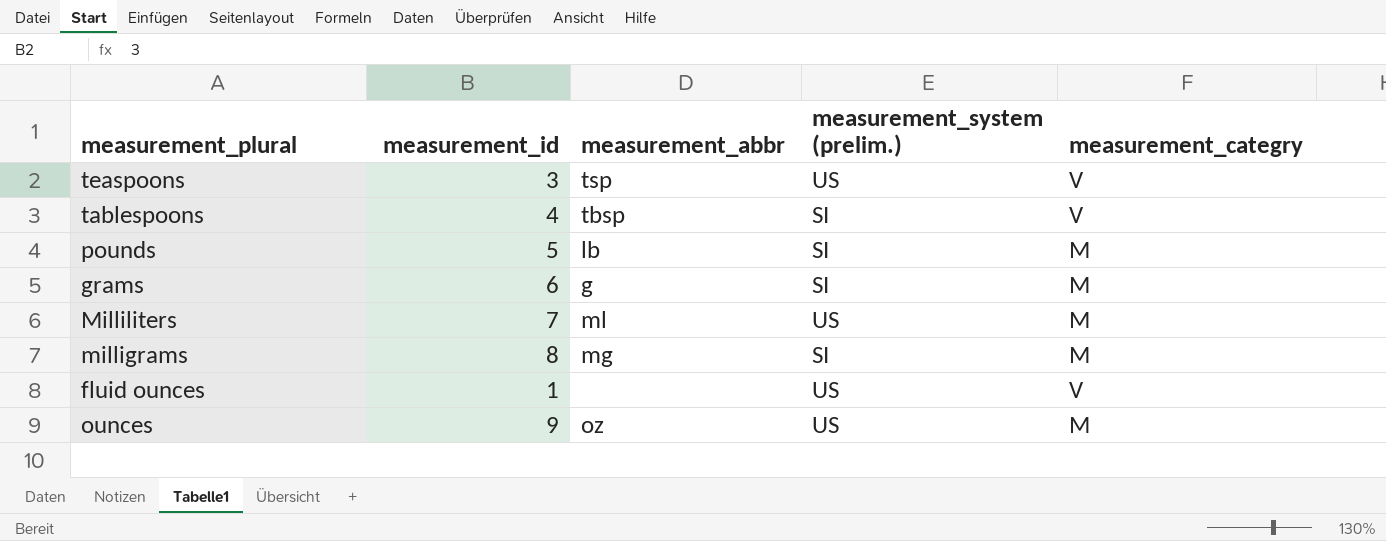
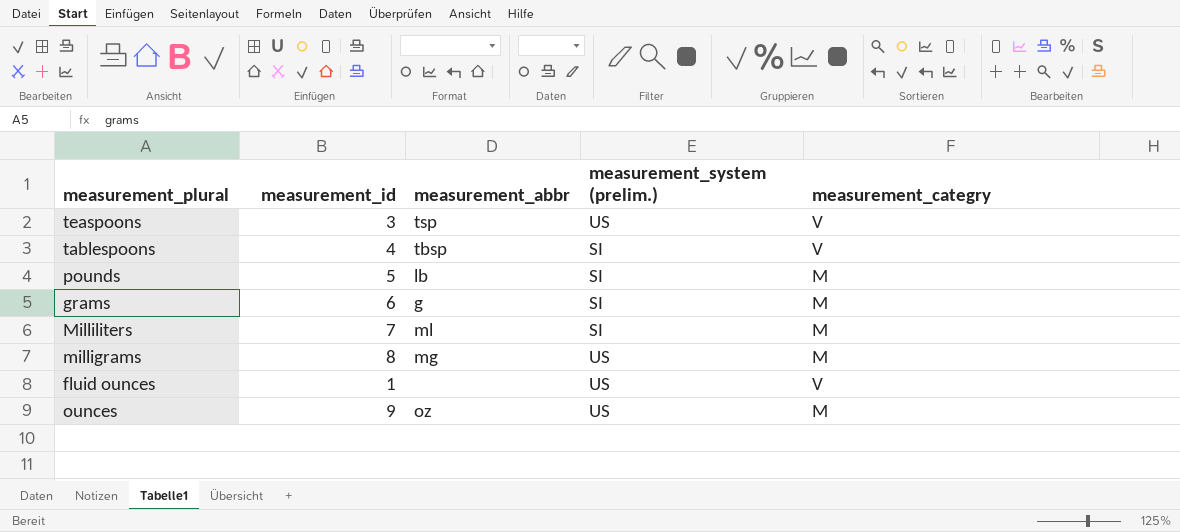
Milliliters | measurement_system (prelim.): US -> SI
milligrams | measurement_system (prelim.): SI -> US

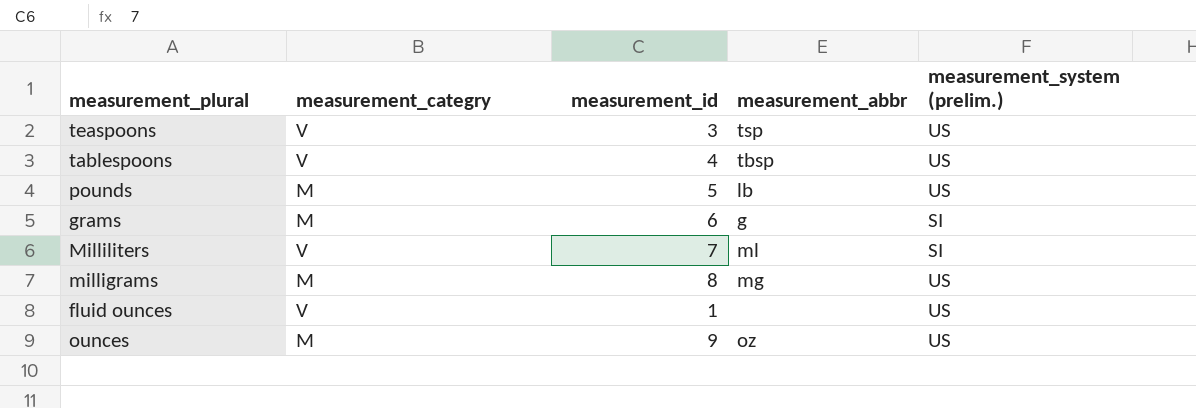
column measurement_categry | position: 5 -> 2
tablespoons | measurement_system (prelim.): SI -> US
pounds | measurement_system (prelim.): SI -> US
Milliliters | measurement_categry: M -> V

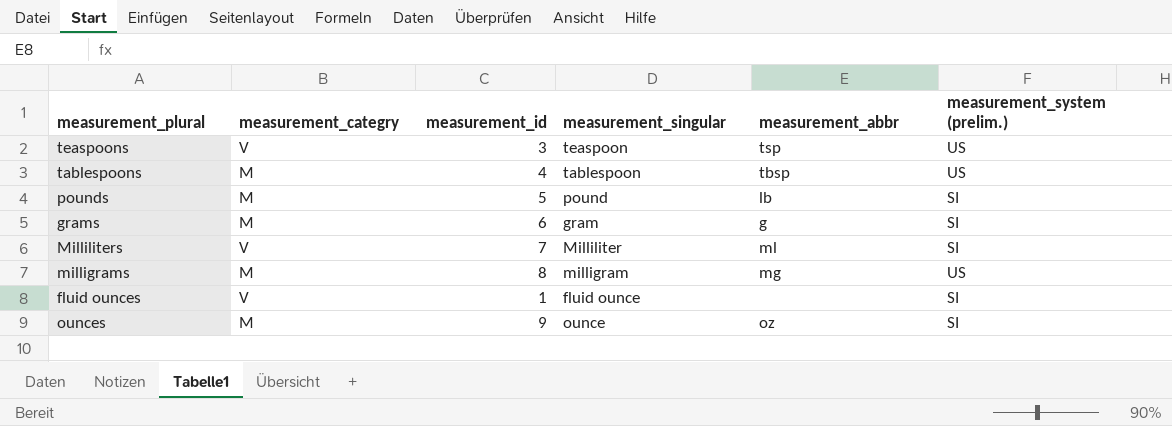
column measurement_singular | position: none -> 4
tablespoons | measurement_categry: V -> M
pounds | measurement_system (prelim.): US -> SI
fluid ounces | measurement_system (prelim.): US -> SI
ounces | measurement_system (prelim.): US -> SI

